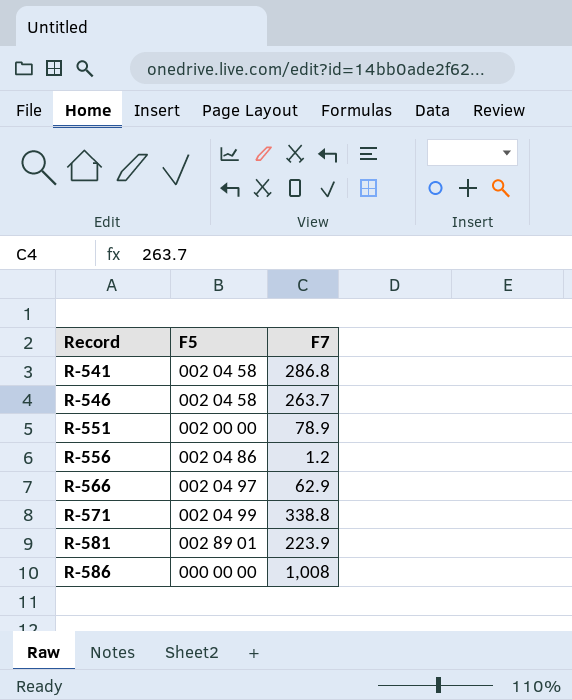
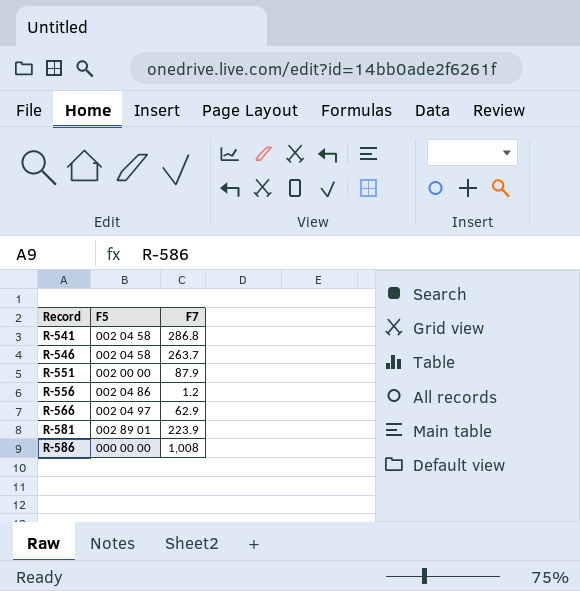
row R-571: 002 04 99 | 338.8 -> none
R-551 | F7: 78.9 -> 87.9

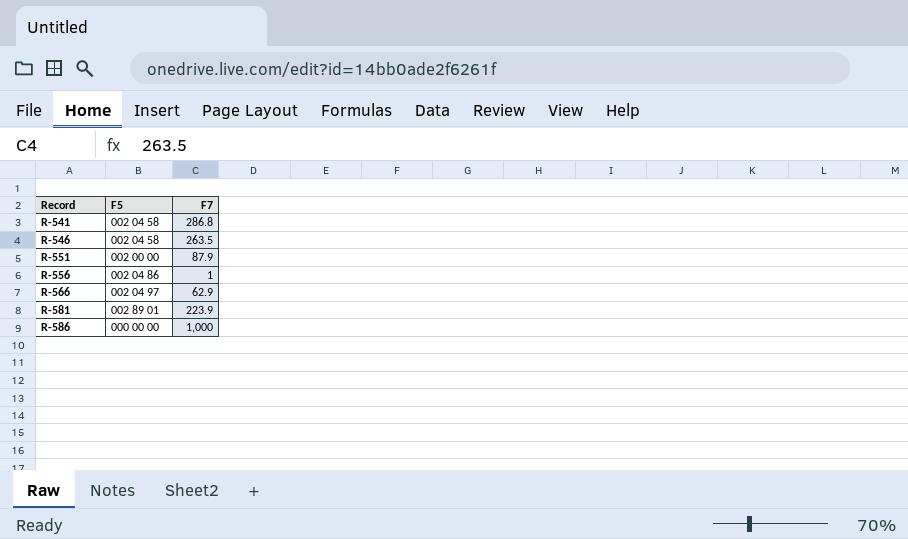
R-546 | F7: 263.7 -> 263.5
R-556 | F7: 1.2 -> 1
R-586 | F7: 1,008 -> 1,000

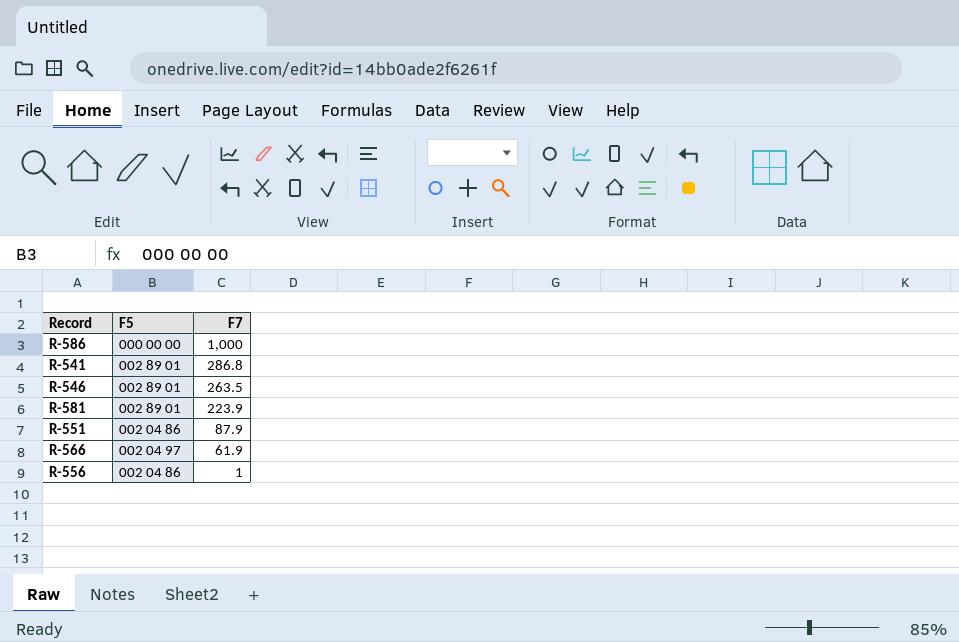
row order: Record ascending -> F7 descending
R-541 | F5: 002 04 58 -> 002 89 01
R-546 | F5: 002 04 58 -> 002 89 01
R-551 | F5: 002 00 00 -> 002 04 86
R-566 | F7: 62.9 -> 61.9

